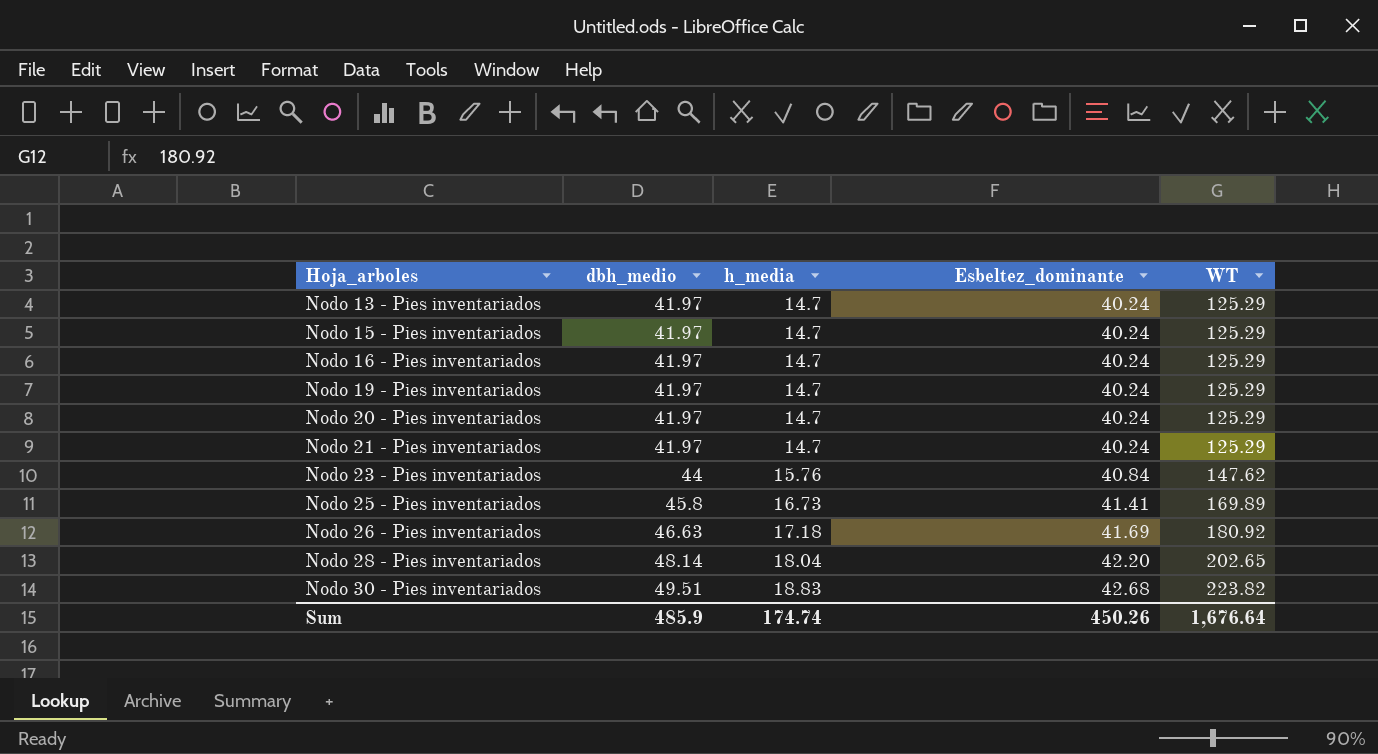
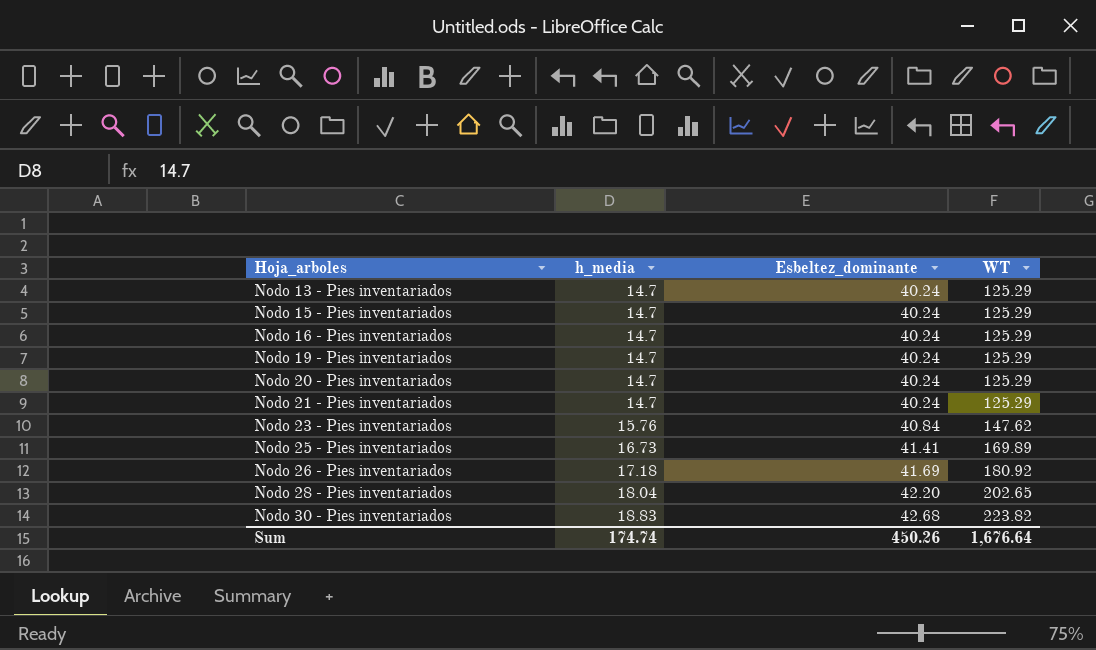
column dbh_medio | position: 2 -> none

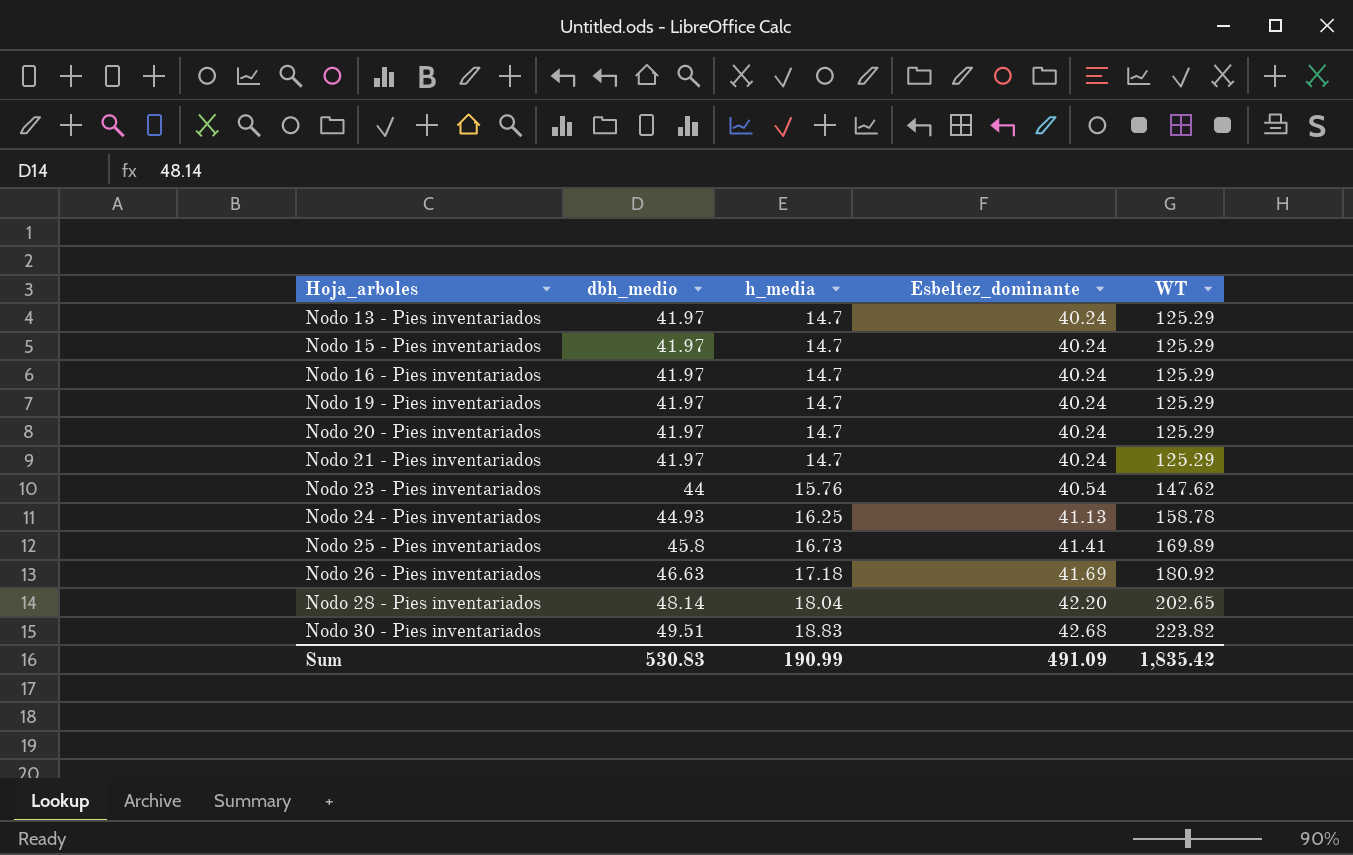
column dbh_medio | position: none -> 2
Nodo 23 - Pies inventariados | Esbeltez_dominante: 40.84 -> 40.54
row Nodo 24 - Pies inventariados: none -> 44.93 | 16.25 | 41.13 | 158.78
Sum | h_media: 174.74 -> 190.99
Sum | Esbeltez_dominante: 450.26 -> 491.09
Sum | WT: 1,676.64 -> 1,835.42

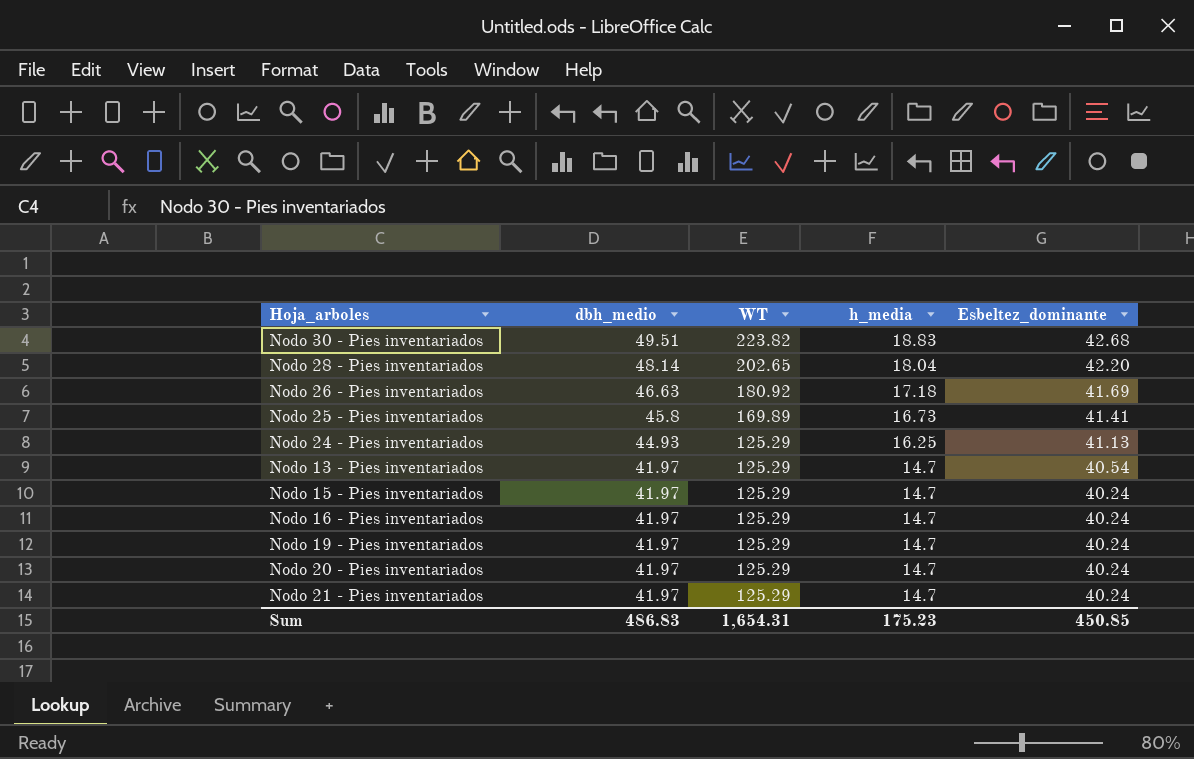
row order: Hoja_arboles ascending -> dbh_medio descending
column WT | position: 5 -> 3
row Nodo 23 - Pies inventariados: 44 | 15.76 | 40.54 | 147.62 -> none
Nodo 24 - Pies inventariados | WT: 158.78 -> 125.29
Nodo 13 - Pies inventariados | Esbeltez_dominante: 40.24 -> 40.54
Sum | dbh_medio: 530.83 -> 486.83
Sum | WT: 1,835.42 -> 1,654.31
Sum | h_media: 190.99 -> 175.23
Sum | Esbeltez_dominante: 491.09 -> 450.85

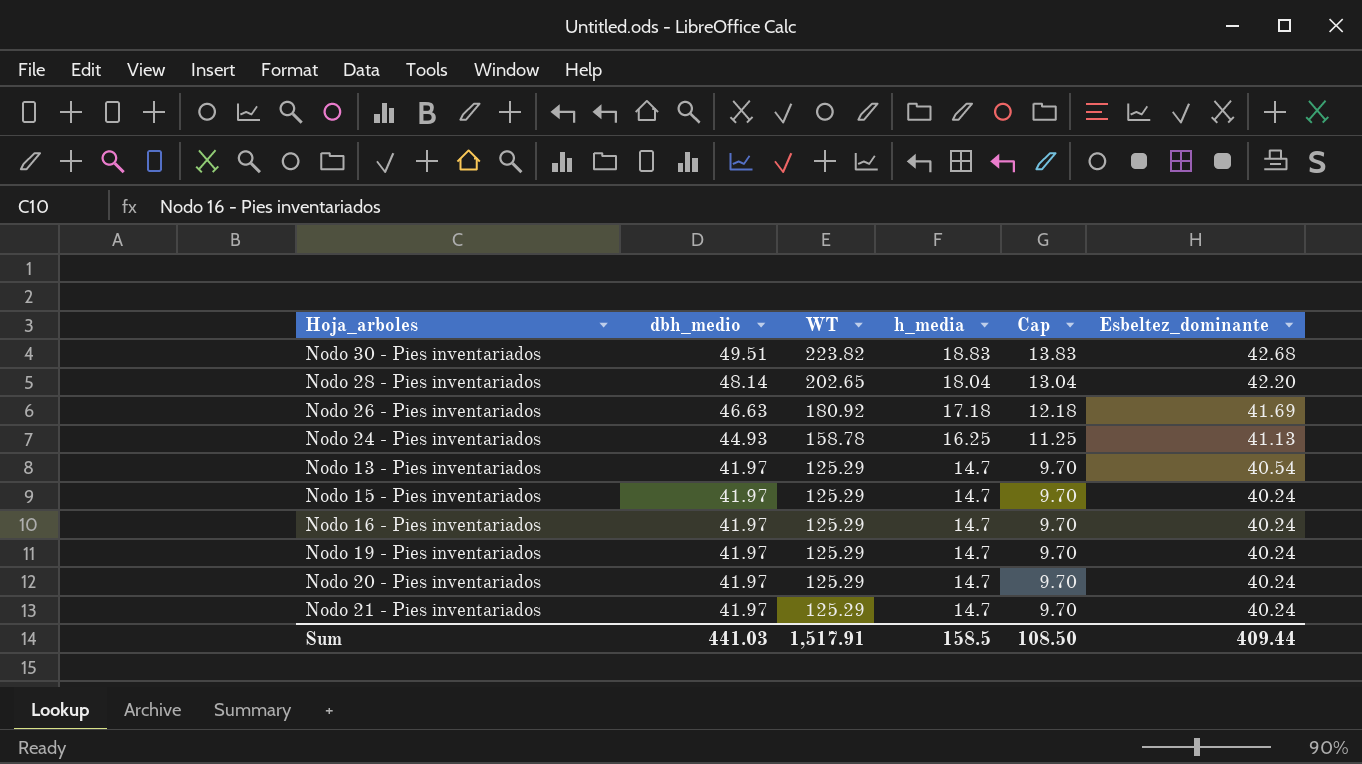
column Cap | formula: none -> [h_media] - 5
row Nodo 25 - Pies inventariados: 45.8 | 169.89 | 16.73 | 41.41 -> none
Nodo 24 - Pies inventariados | WT: 125.29 -> 158.78
Sum | dbh_medio: 486.83 -> 441.03
Sum | WT: 1,654.31 -> 1,517.91
Sum | h_media: 175.23 -> 158.5
Sum | Esbeltez_dominante: 450.85 -> 409.44

